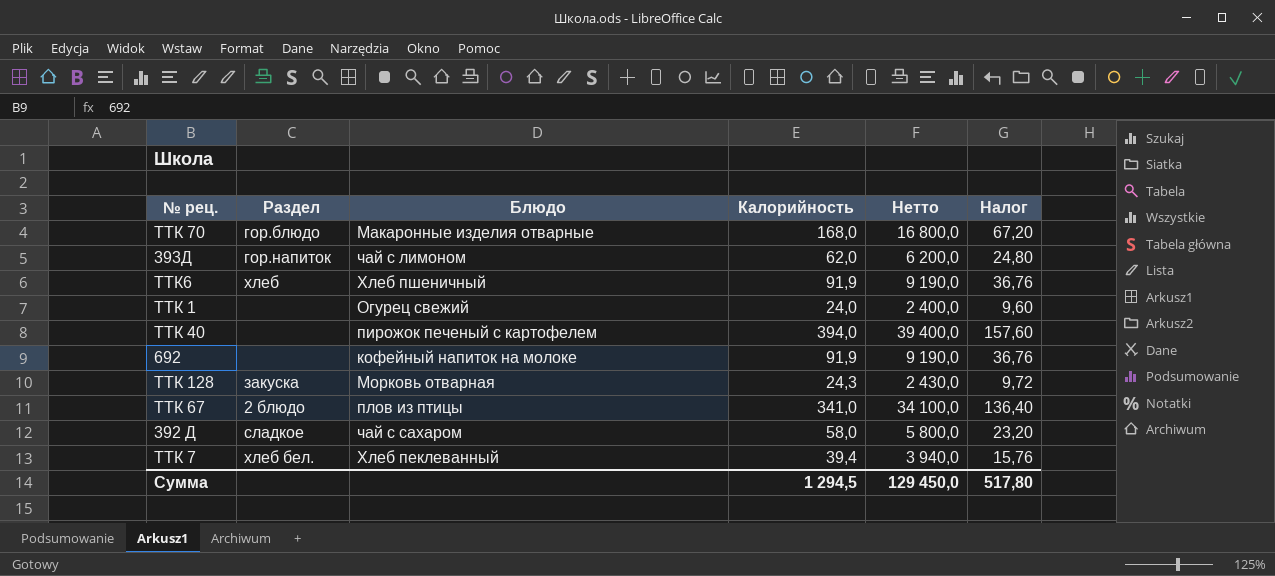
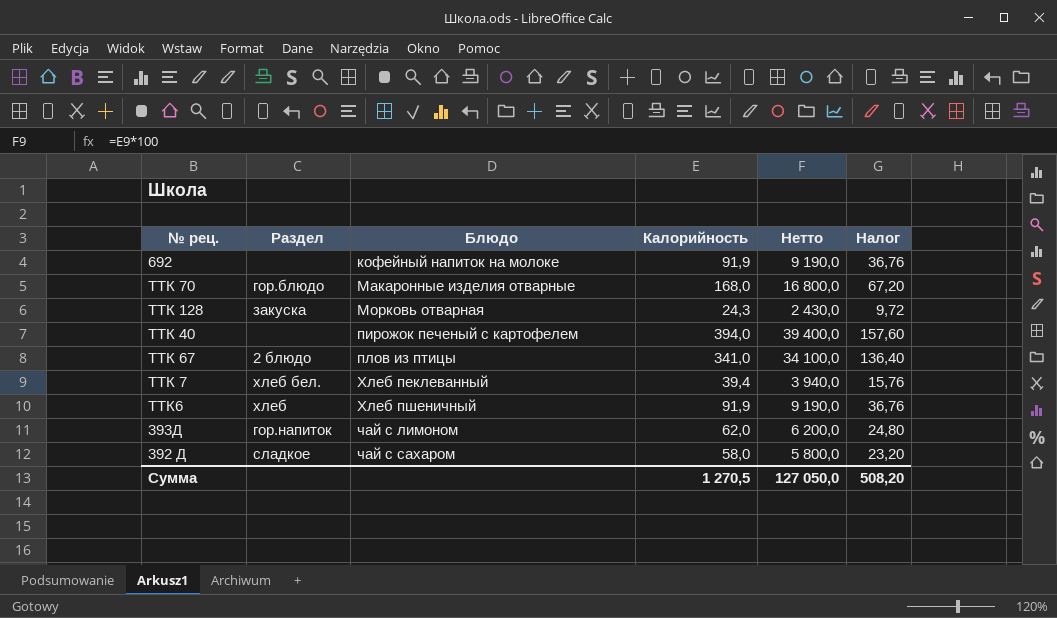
row order: none -> Блюдо ascending
row ТТК 1: none | Огурец свежий | 24,0 | 2 400,0 | 9,60 -> none
Сумма | Калорийность: 1 294,5 -> 1 270,5
Сумма | Нетто: 129 450,0 -> 127 050,0
Сумма | Налог: 517,80 -> 508,20

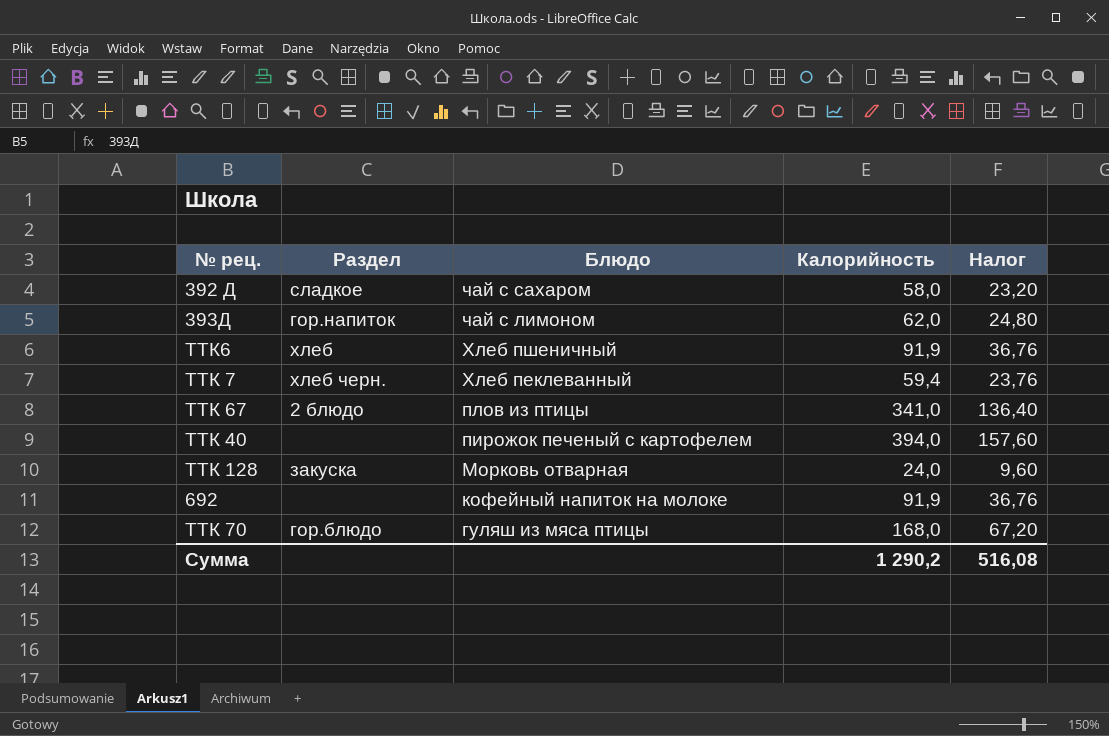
row order: Блюдо ascending -> Блюдо descending
column Нетто | formula: [Калорийность] * 100 -> none
ТТК 7 | Раздел: хлеб бел. -> хлеб черн.
ТТК 7 | Калорийность: 39,4 -> 59,4
ТТК 7 | Налог: 15,76 -> 23,76
ТТК 128 | Калорийность: 24,3 -> 24,0
ТТК 128 | Налог: 9,72 -> 9,60
ТТК 70 | Блюдо: Макаронные изделия отварные -> гуляш из мяса птицы
Сумма | Калорийность: 1 270,5 -> 1 290,2
Сумма | Налог: 508,20 -> 516,08

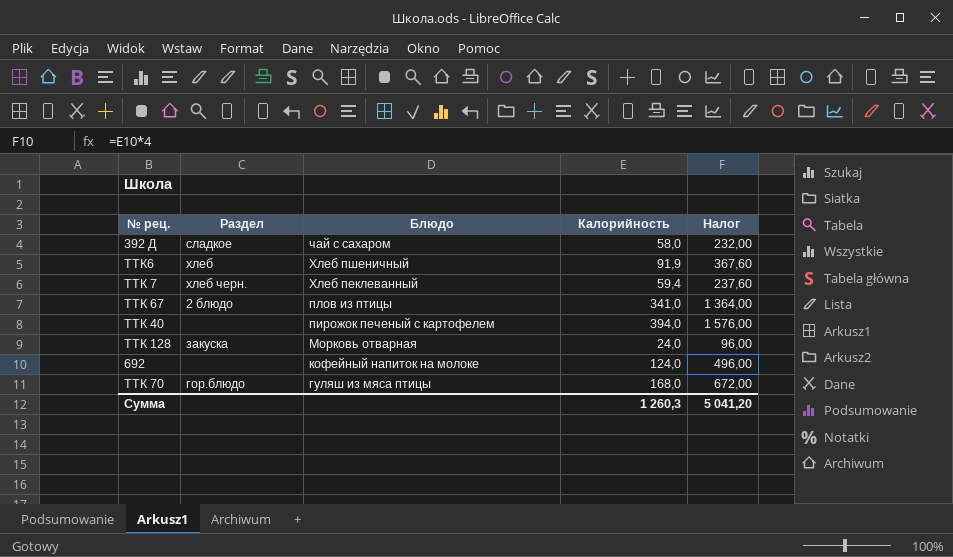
column Налог | formula: [Калорийность] * 0,4 -> [Калорийность] * 4
row 393Д: гор.напиток | чай с лимоном | 62,0 | 24,80 -> none
692 | Калорийность: 91,9 -> 124,0
Сумма | Калорийность: 1 290,2 -> 1 260,3
Сумма | Налог: 516,08 -> 5 041,20

